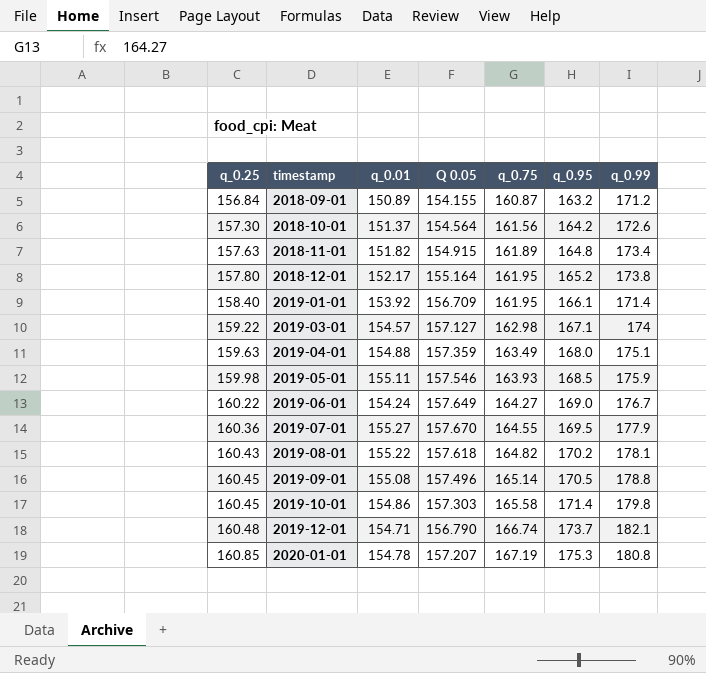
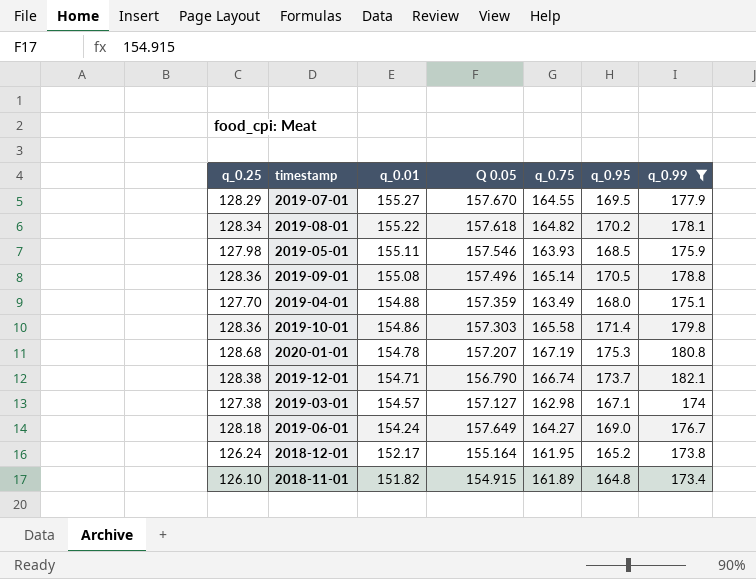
filter: none -> q_0.99 >= 173.4
row order: q_0.25 ascending -> q_0.01 descending
2019-07-01 | q_0.25: 160.36 -> 128.29
2019-08-01 | q_0.25: 160.43 -> 128.34
2019-05-01 | q_0.25: 159.98 -> 127.98
2019-09-01 | q_0.25: 160.45 -> 128.36
2019-04-01 | q_0.25: 159.63 -> 127.70
2019-10-01 | q_0.25: 160.45 -> 128.36
2020-01-01 | q_0.25: 160.85 -> 128.68
2019-12-01 | q_0.25: 160.48 -> 128.38
2019-03-01 | q_0.25: 159.22 -> 127.38
2019-06-01 | q_0.25: 160.22 -> 128.18
2018-12-01 | q_0.25: 157.80 -> 126.24
2018-11-01 | q_0.25: 157.63 -> 126.10

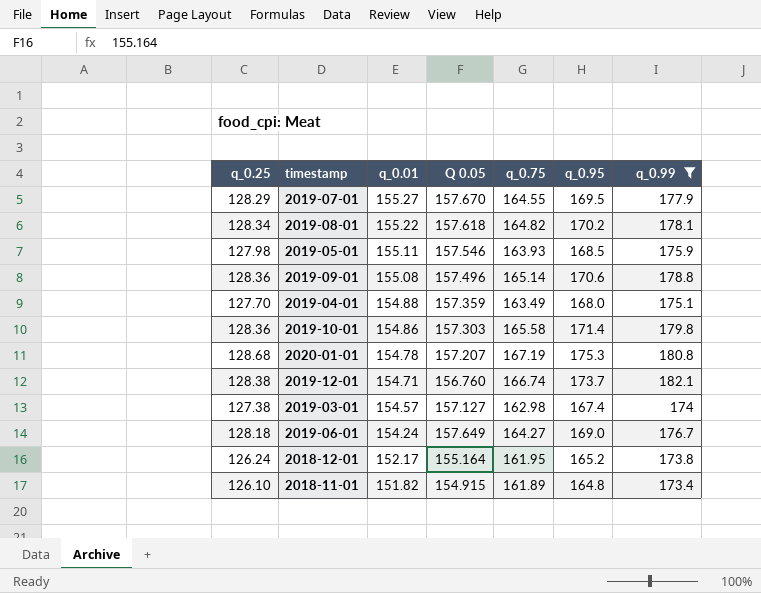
2019-09-01 | q_0.95: 170.5 -> 170.6
2019-12-01 | Q 0.05: 156.790 -> 156.760
2019-03-01 | q_0.95: 167.1 -> 167.4

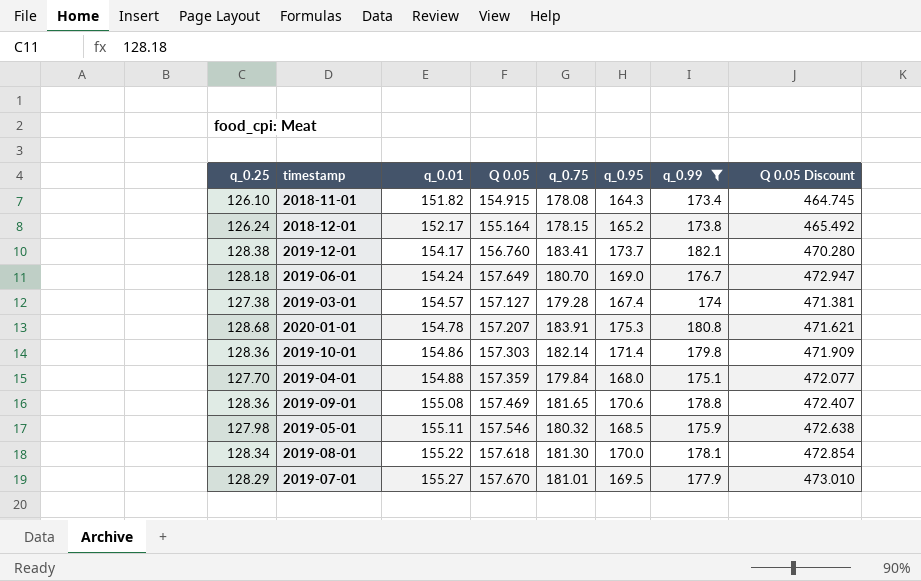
row order: q_0.01 descending -> q_0.01 ascending
column Q 0.05 Discount | formula: none -> [Q 0.05] * 3
2018-11-01 | q_0.75: 161.89 -> 178.08
2018-11-01 | q_0.95: 164.8 -> 164.3
2018-12-01 | q_0.75: 161.95 -> 178.15
2019-12-01 | q_0.01: 154.71 -> 154.17
2019-12-01 | q_0.75: 166.74 -> 183.41
2019-06-01 | q_0.75: 164.27 -> 180.70
2019-03-01 | q_0.75: 162.98 -> 179.28
2020-01-01 | q_0.75: 167.19 -> 183.91
2019-10-01 | q_0.75: 165.58 -> 182.14
2019-04-01 | q_0.75: 163.49 -> 179.84
2019-09-01 | Q 0.05: 157.496 -> 157.469
2019-09-01 | q_0.75: 165.14 -> 181.65
2019-05-01 | q_0.75: 163.93 -> 180.32
2019-08-01 | q_0.75: 164.82 -> 181.30
2019-08-01 | q_0.95: 170.2 -> 170.0
2019-07-01 | q_0.75: 164.55 -> 181.01

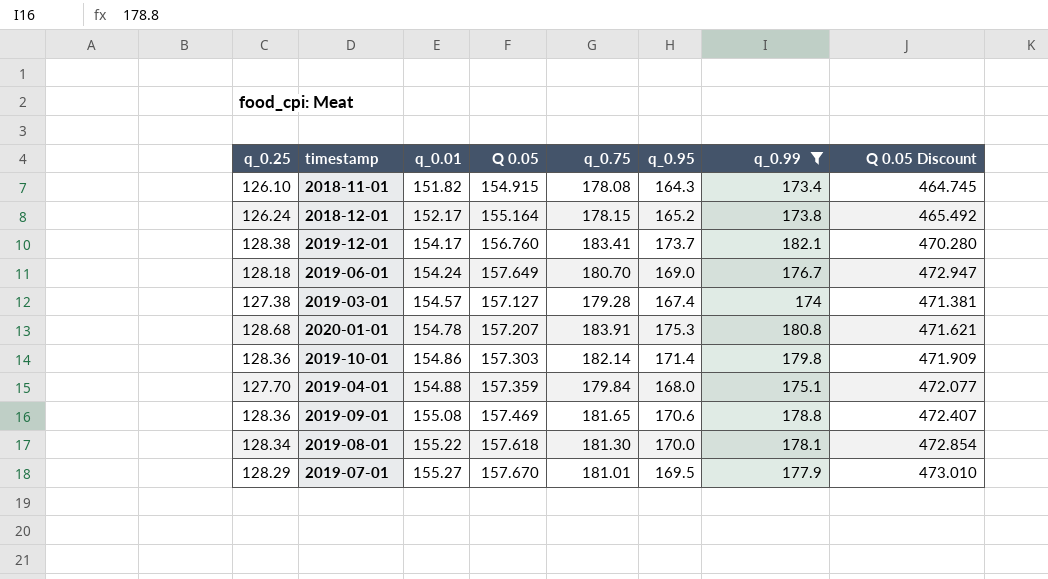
row 2019-05-01: 127.98 | 155.11 | 157.546 | 180.32 | 168.5 | 175.9 | 472.638 -> none

